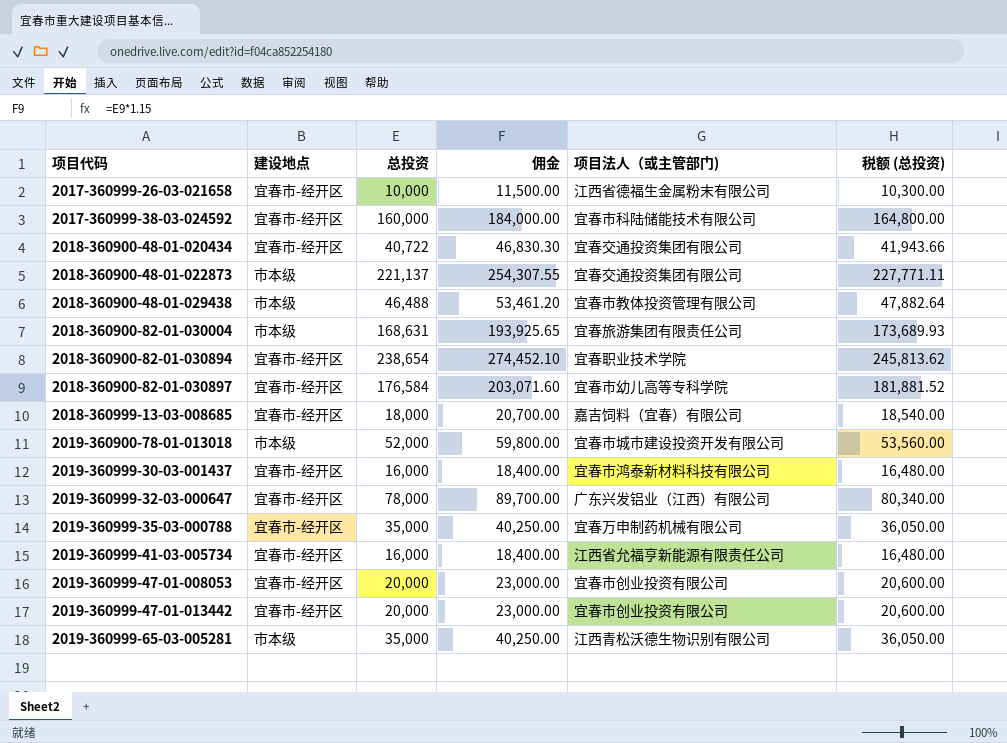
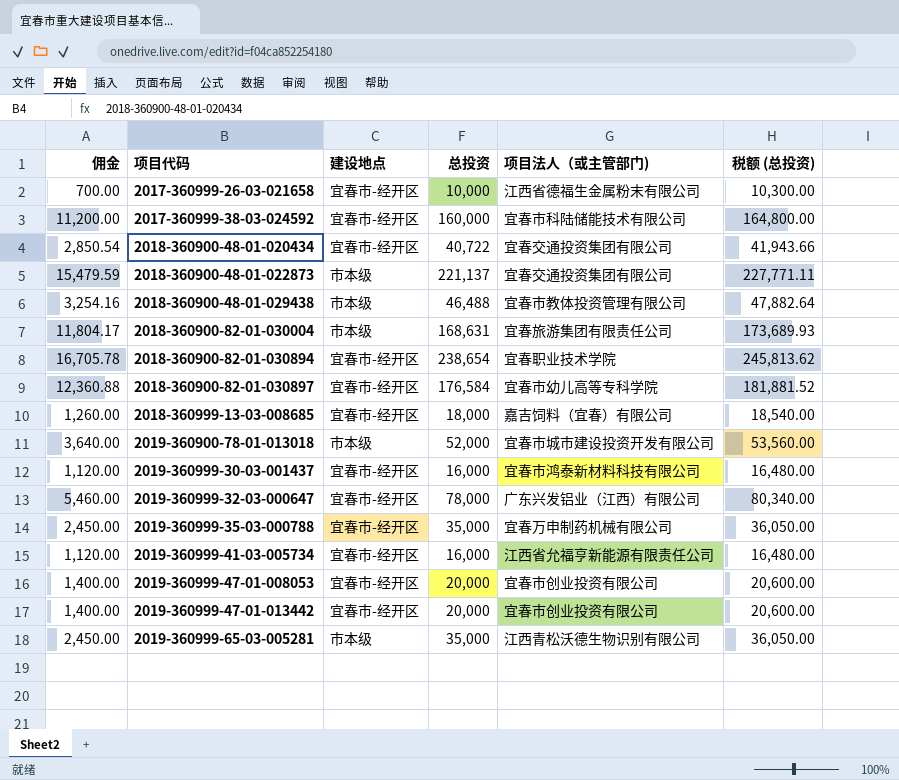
column 佣金 | formula: [总投资] * 1.15 -> [总投资] * 0.07
column 佣金 | position: 4 -> 1

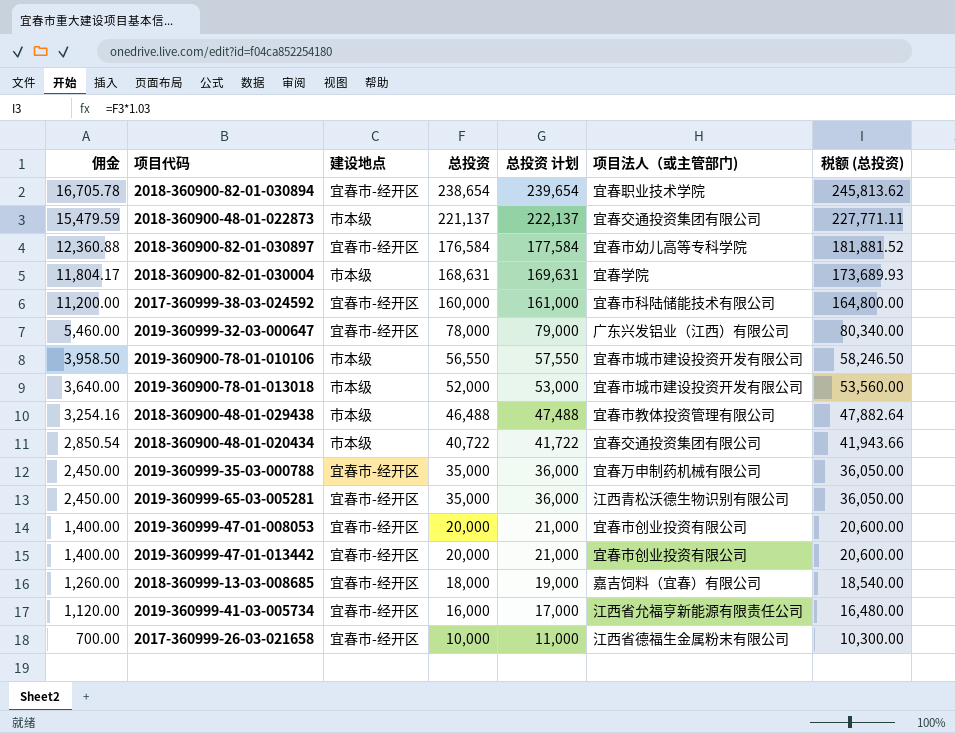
row order: 项目代码 ascending -> 佣金 descending
column 总投资 计划 | formula: none -> [总投资] + 1000
row 2019-360999-30-03-001437: 1,120.00 | 宜春市-经开区 | 16,000 | 宜春市鸿泰新材料科技有限公司 | 16,480.00 -> none
2018-360900-82-01-030004 | 项目法人（或主管部门): 宜春旅游集团有限责任公司 -> 宜春学院
row 2019-360900-78-01-010106: none -> 3,958.50 | 市本级 | 56,550 | 57,550 | 宜春市城市建设投资开发有限公司 | 58,246.50
2018-360900-48-01-020434 | 建设地点: 宜春市-经开区 -> 市本级
2019-360999-65-03-005281 | 建设地点: 市本级 -> 宜春市-经开区

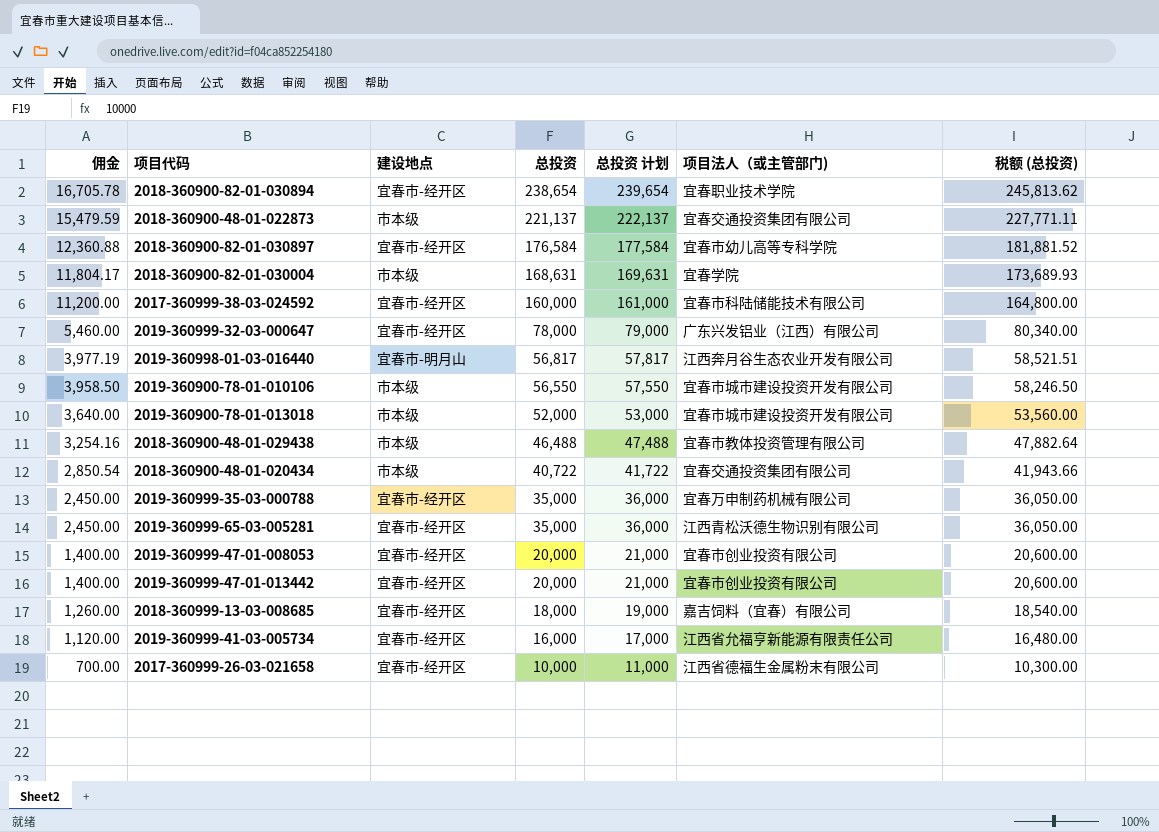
row 2019-360998-01-03-016440: none -> 3,977.19 | 宜春市-明月山 | 56,817 | 57,817 | 江西奔月谷生态农业开发有限公司 | 58,521.51

